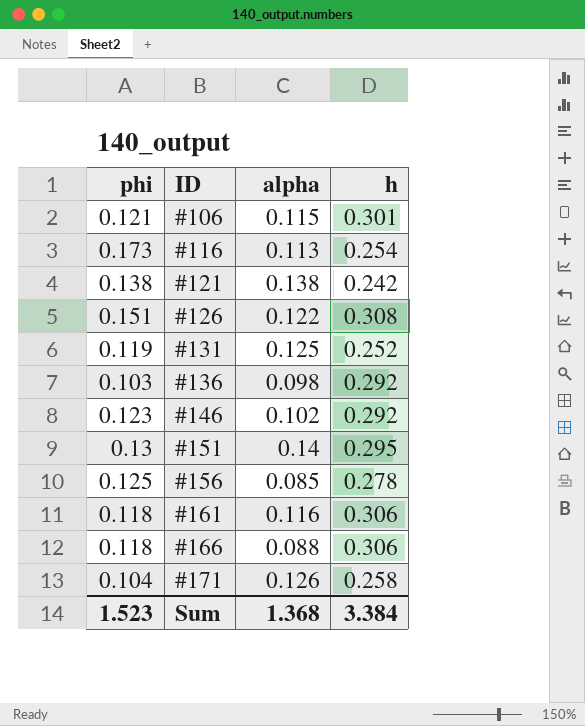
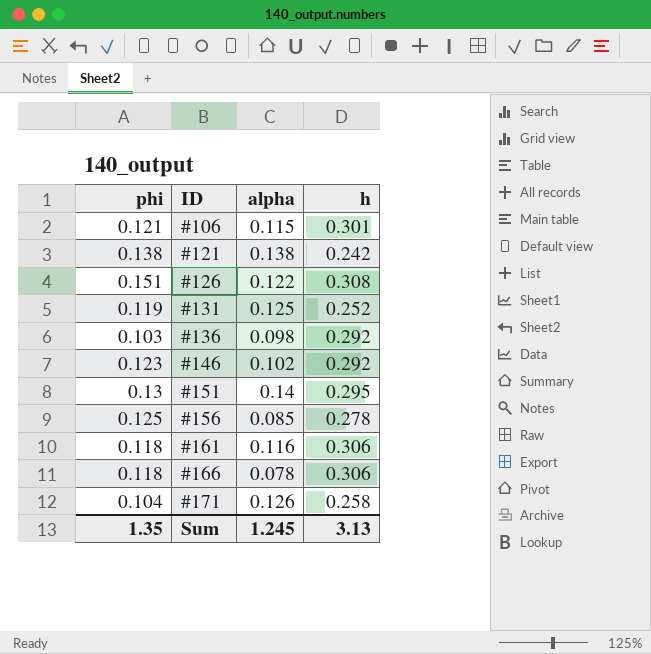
row #116: 0.173 | 0.113 | 0.254 -> none
#166 | alpha: 0.088 -> 0.078
Sum | phi: 1.523 -> 1.35
Sum | alpha: 1.368 -> 1.245
Sum | h: 3.384 -> 3.13

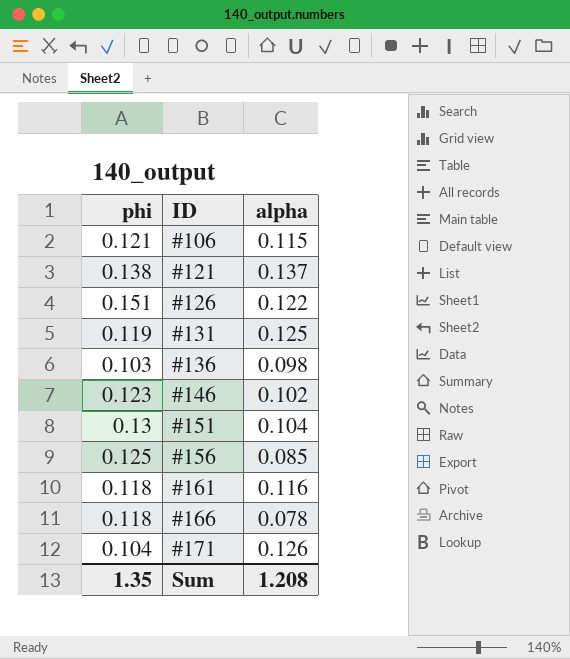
column h | position: 4 -> none
#121 | alpha: 0.138 -> 0.137
#151 | alpha: 0.14 -> 0.104
Sum | alpha: 1.245 -> 1.208

